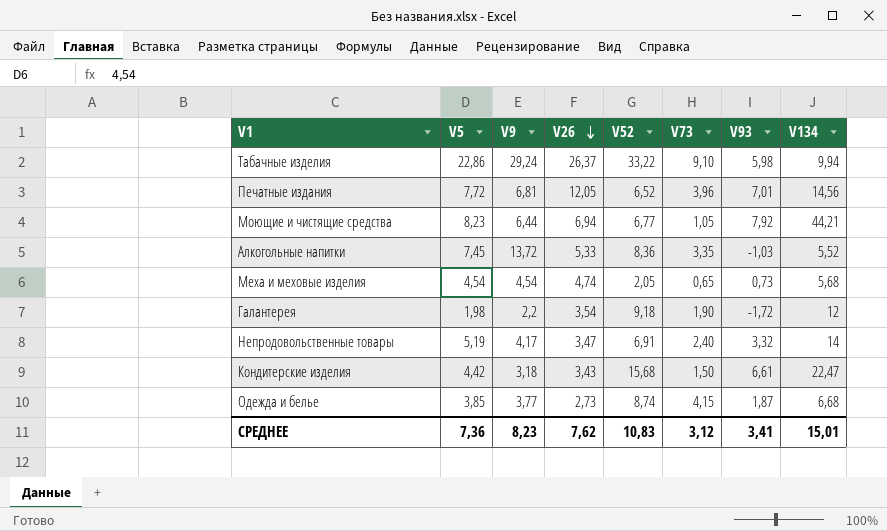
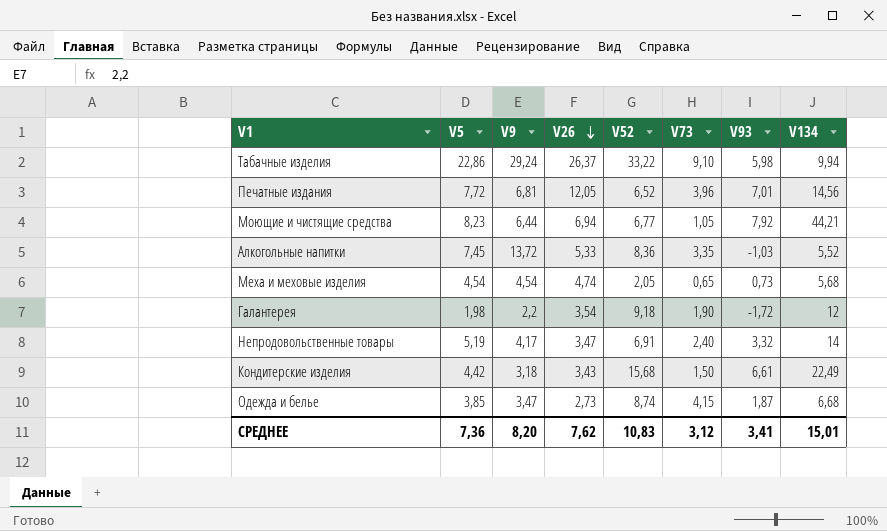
Кондитерские изделия | V134: 22,47 -> 22,49
Одежда и белье | V9: 3,77 -> 3,47
СРЕДНЕЕ | V9: 8,23 -> 8,20

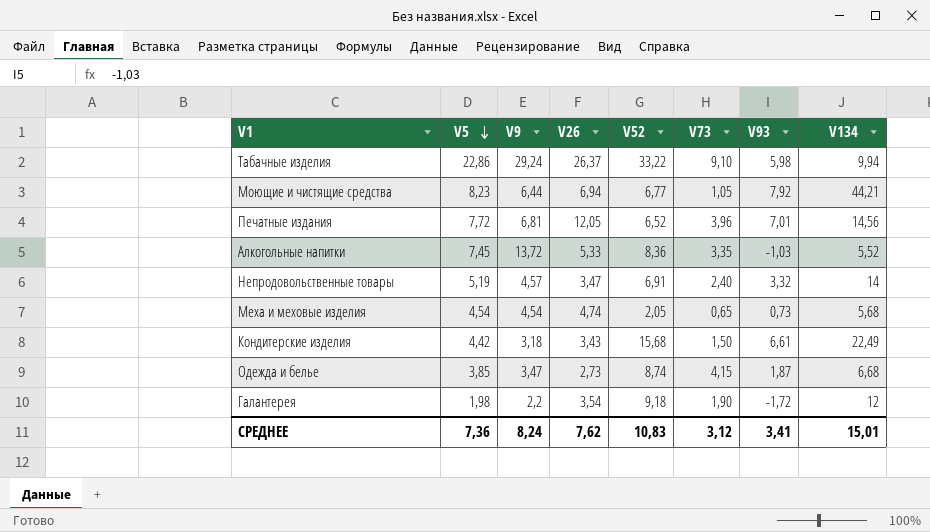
row order: V26 descending -> V5 descending
Непродовольственные товары | V9: 4,17 -> 4,57
СРЕДНЕЕ | V9: 8,20 -> 8,24

